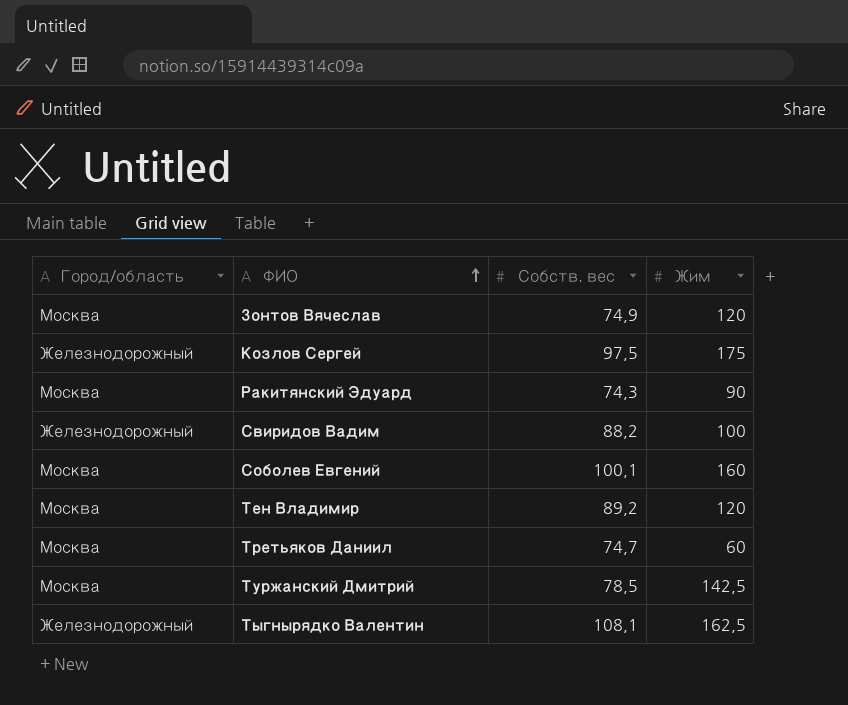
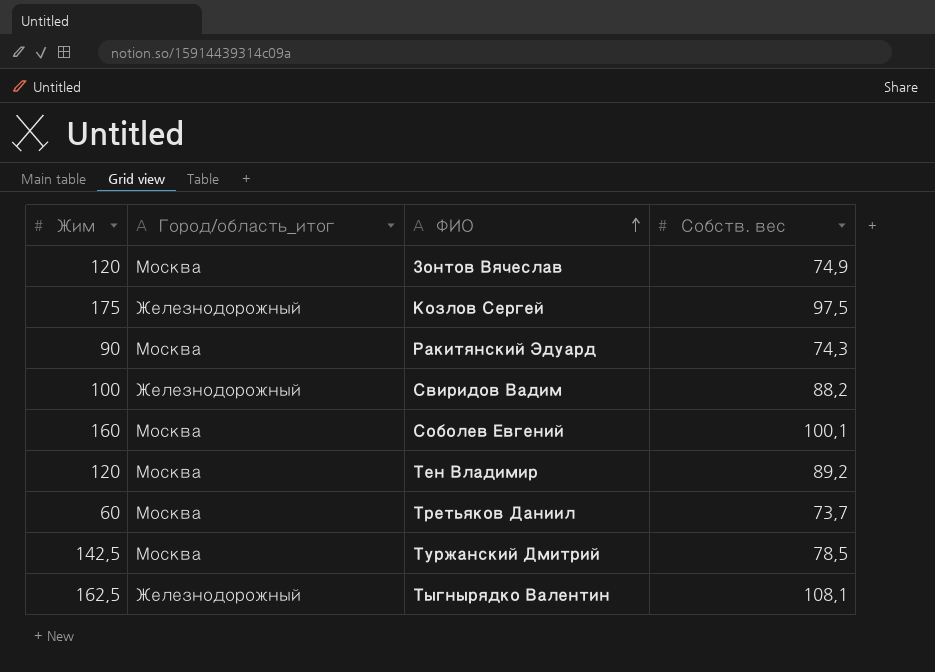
column Жим | position: 4 -> 1
column name: Город/область -> Город/область_итог
Третьяков Даниил | Собств. вес: 74,7 -> 73,7

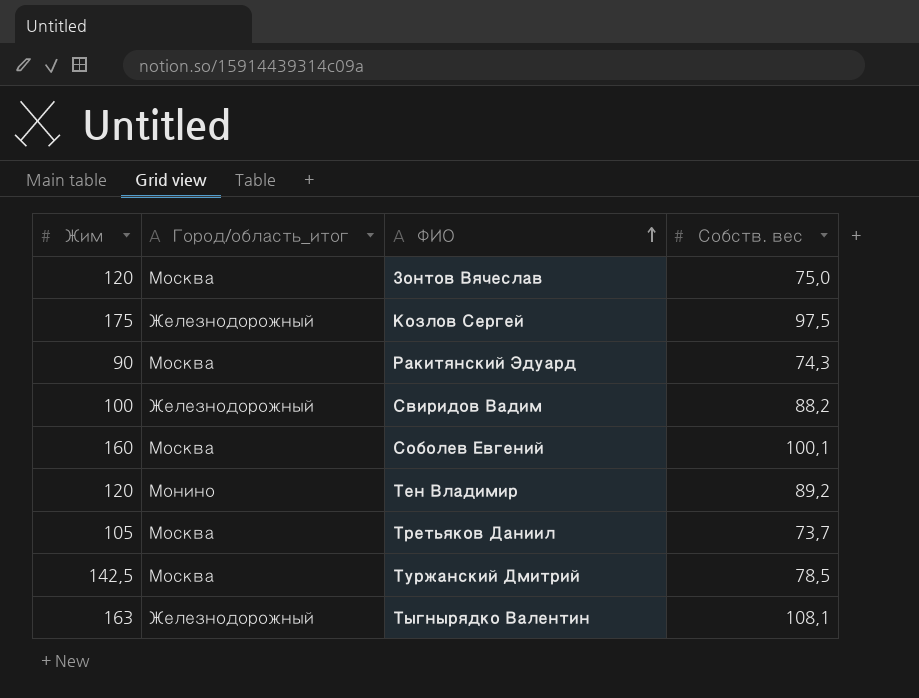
Зонтов Вячеслав | Собств. вес: 74,9 -> 75,0
Тен Владимир | Город/область_итог: Москва -> Монино
Третьяков Даниил | Жим: 60 -> 105
Тыгнырядко Валентин | Жим: 162,5 -> 163

